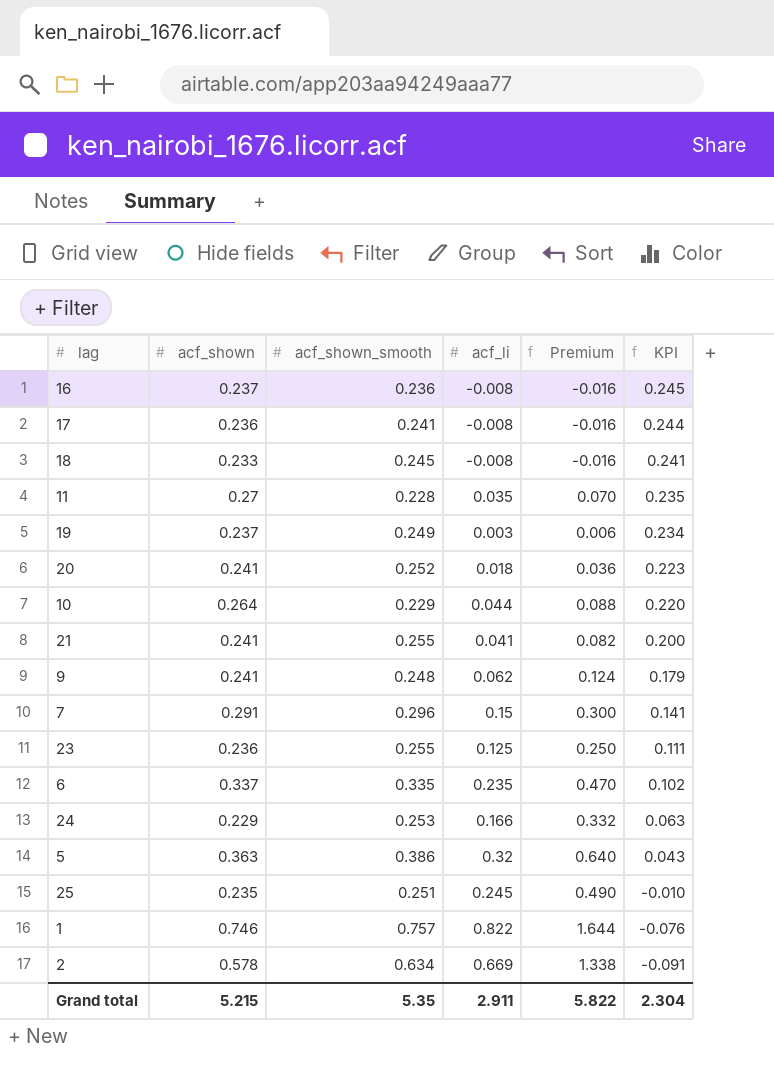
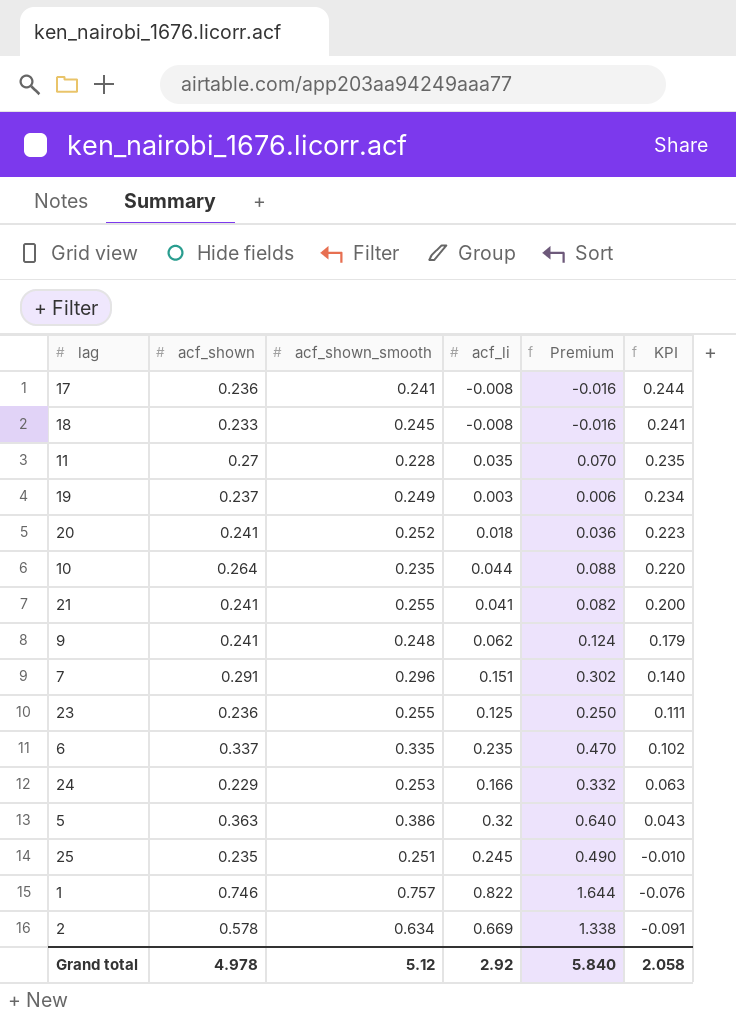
row 16: 0.237 | 0.236 | -0.008 | -0.016 | 0.245 -> none
10 | acf_shown_smooth: 0.229 -> 0.235
7 | acf_li: 0.15 -> 0.151
7 | Premium: 0.300 -> 0.302
7 | KPI: 0.141 -> 0.140
Grand total | acf_shown: 5.215 -> 4.978
Grand total | acf_shown_smooth: 5.35 -> 5.12
Grand total | acf_li: 2.911 -> 2.92
Grand total | Premium: 5.822 -> 5.840
Grand total | KPI: 2.304 -> 2.058

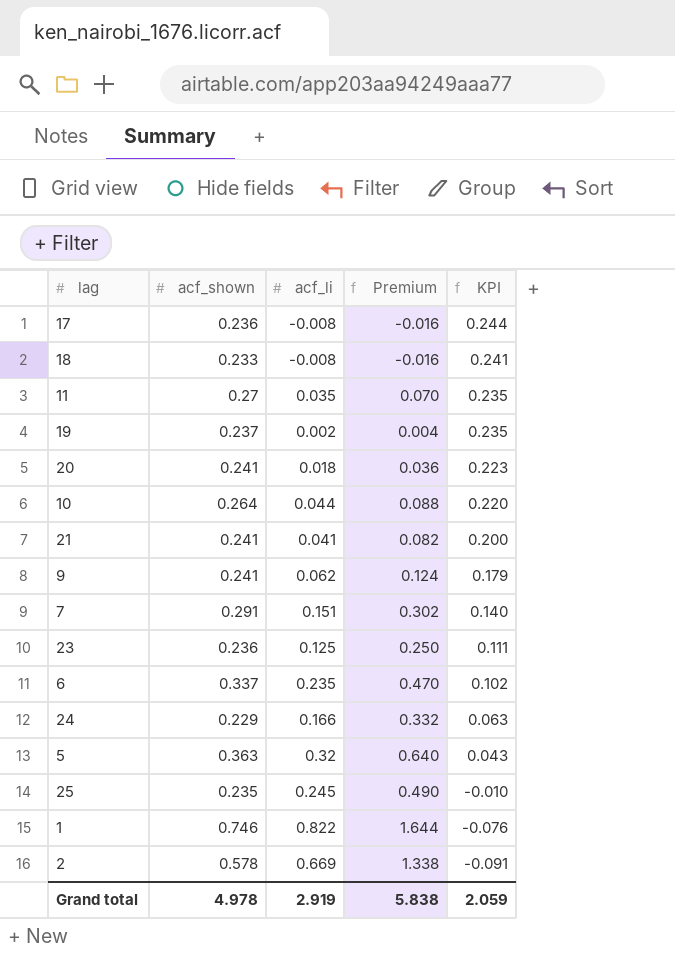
column acf_shown_smooth | position: 3 -> none
19 | acf_li: 0.003 -> 0.002
19 | Premium: 0.006 -> 0.004
19 | KPI: 0.234 -> 0.235
Grand total | acf_li: 2.92 -> 2.919
Grand total | Premium: 5.840 -> 5.838
Grand total | KPI: 2.058 -> 2.059

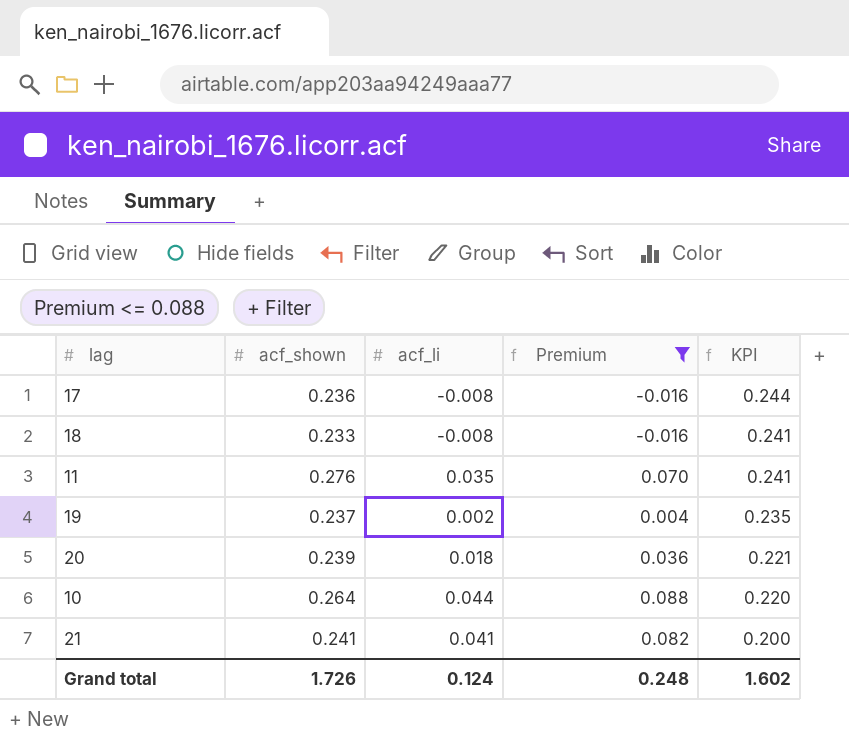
filter: none -> Premium <= 0.088
11 | acf_shown: 0.27 -> 0.276
11 | KPI: 0.235 -> 0.241
20 | acf_shown: 0.241 -> 0.239
20 | KPI: 0.223 -> 0.221
Grand total | acf_shown: 4.978 -> 1.726
Grand total | acf_li: 2.919 -> 0.124
Grand total | Premium: 5.838 -> 0.248
Grand total | KPI: 2.059 -> 1.602

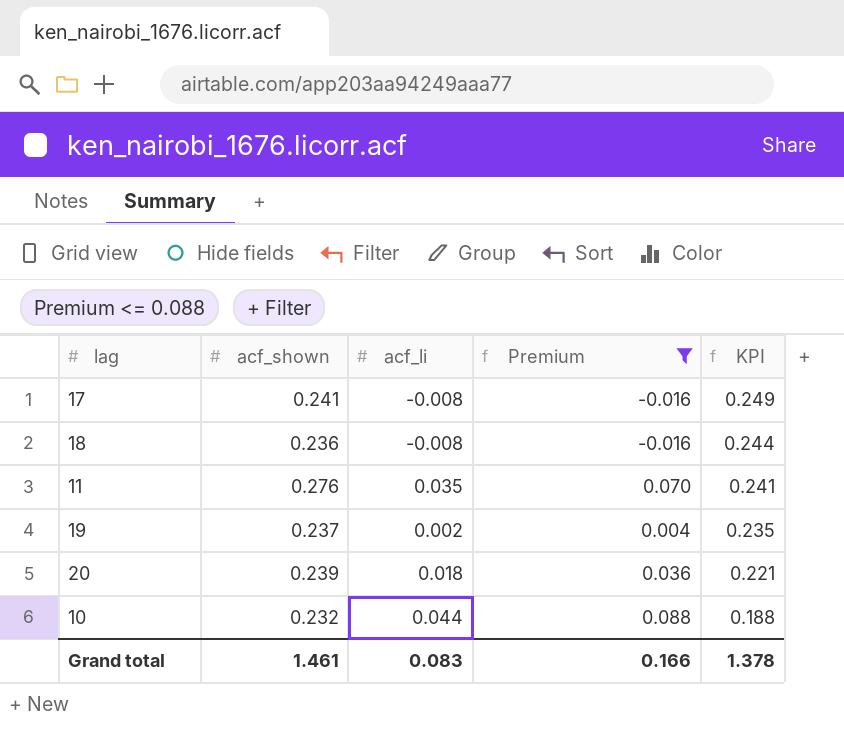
row 21: 0.241 | 0.041 | 0.082 | 0.200 -> none
17 | acf_shown: 0.236 -> 0.241
17 | KPI: 0.244 -> 0.249
18 | acf_shown: 0.233 -> 0.236
18 | KPI: 0.241 -> 0.244
10 | acf_shown: 0.264 -> 0.232
10 | KPI: 0.220 -> 0.188
Grand total | acf_shown: 1.726 -> 1.461
Grand total | acf_li: 0.124 -> 0.083
Grand total | Premium: 0.248 -> 0.166
Grand total | KPI: 1.602 -> 1.378

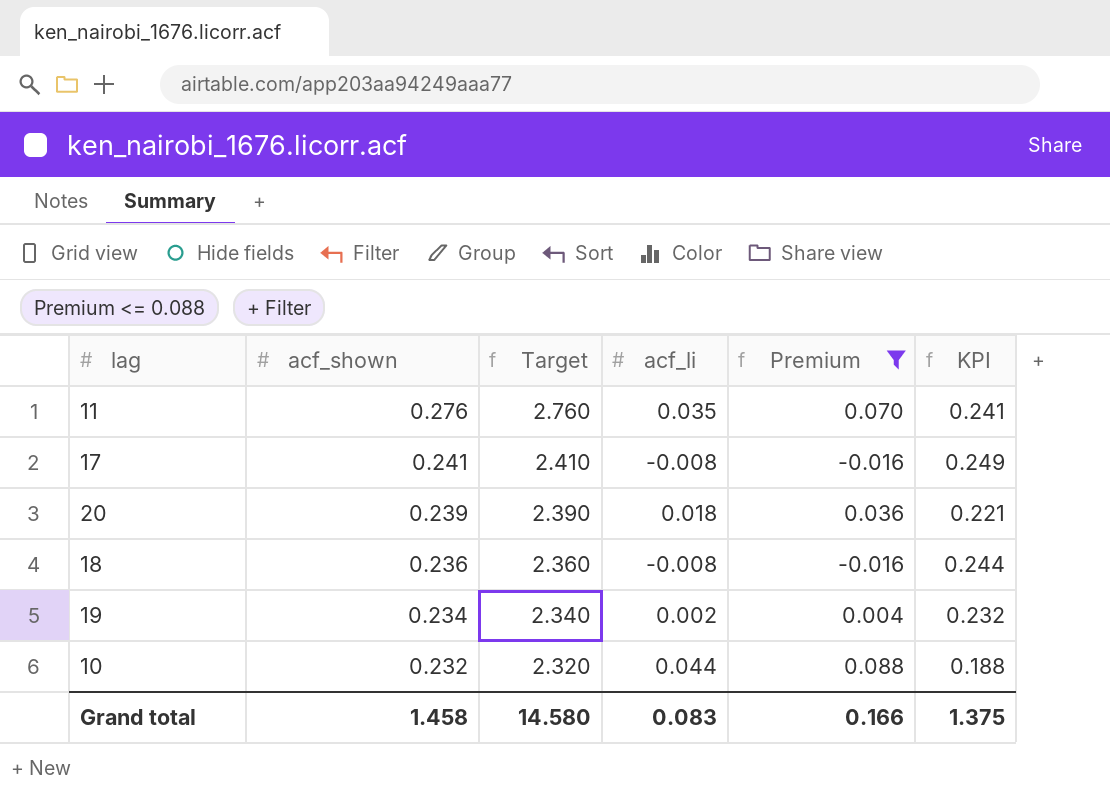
row order: KPI descending -> acf_shown descending
column Target | formula: none -> [acf_shown] * 10
19 | acf_shown: 0.237 -> 0.234
19 | KPI: 0.235 -> 0.232
Grand total | acf_shown: 1.461 -> 1.458
Grand total | KPI: 1.378 -> 1.375

